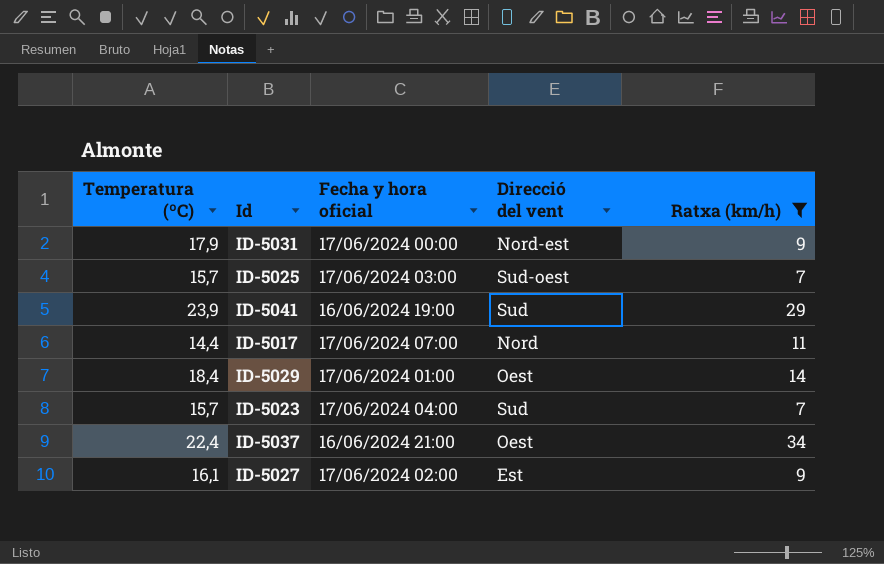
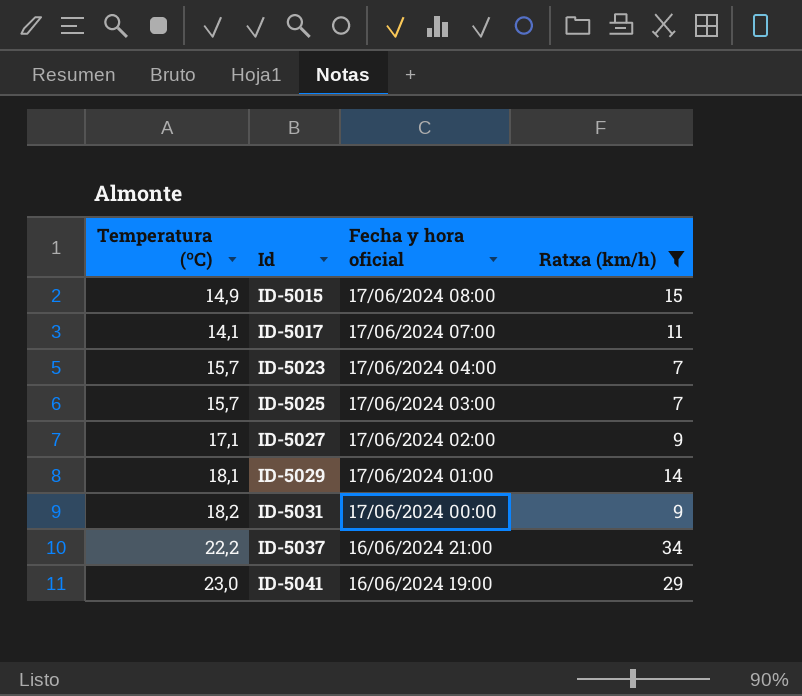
row order: none -> Id ascending
column Direcció del vent | position: 4 -> none
row ID-5015: none -> 14,9 | 17/06/2024 08:00 | 15
ID-5017 | Temperatura (ºC): 14,4 -> 14,1
ID-5027 | Temperatura (ºC): 16,1 -> 17,1
ID-5029 | Temperatura (ºC): 18,4 -> 18,1
ID-5031 | Temperatura (ºC): 17,9 -> 18,2
ID-5037 | Temperatura (ºC): 22,4 -> 22,2
ID-5041 | Temperatura (ºC): 23,9 -> 23,0

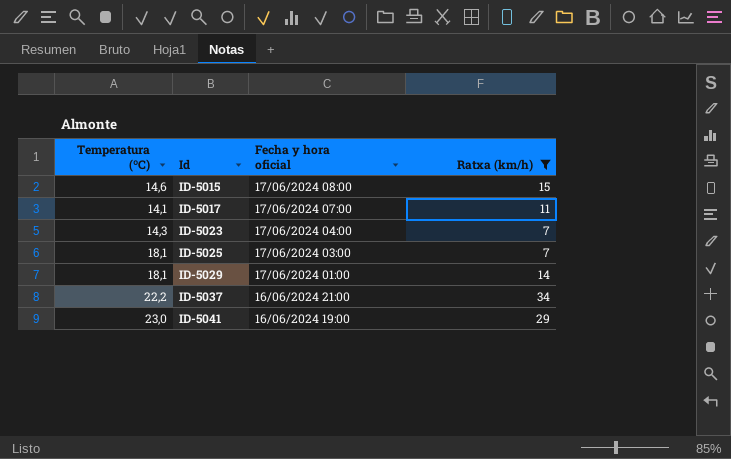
row ID-5027: 17,1 | 17/06/2024 02:00 | 9 -> none
row ID-5031: 18,2 | 17/06/2024 00:00 | 9 -> none
ID-5015 | Temperatura (ºC): 14,9 -> 14,6
ID-5023 | Temperatura (ºC): 15,7 -> 14,3
ID-5025 | Temperatura (ºC): 15,7 -> 18,1

